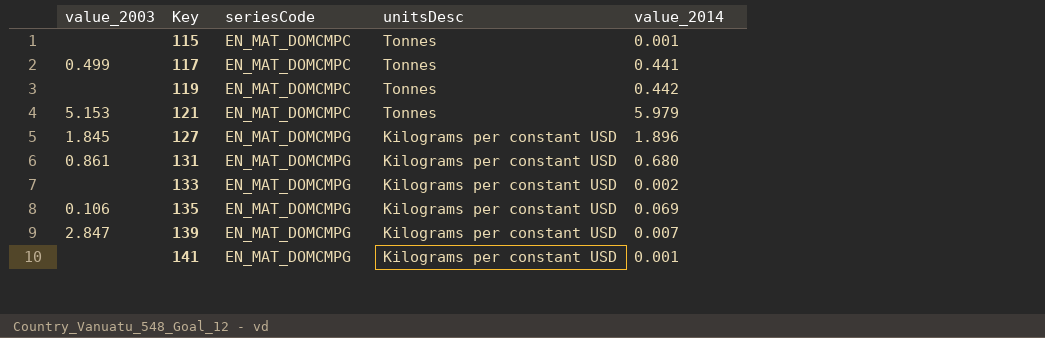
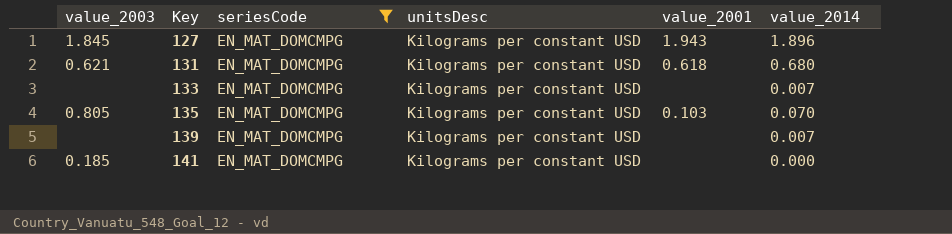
filter: none -> seriesCode = EN_MAT_DOMCMPG
column value_2001 | position: none -> 5
131 | value_2003: 0.861 -> 0.621
133 | value_2014: 0.002 -> 0.007
135 | value_2003: 0.106 -> 0.805
135 | value_2014: 0.069 -> 0.070
139 | value_2003: 2.847 -> none
141 | value_2003: none -> 0.185
141 | value_2014: 0.001 -> 0.000

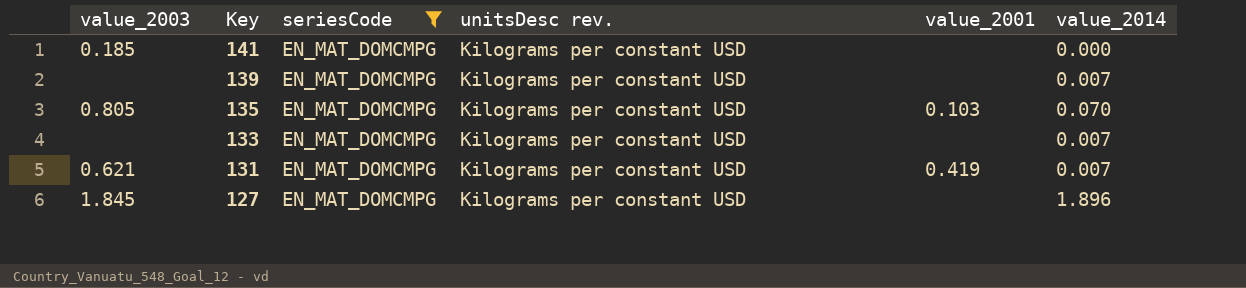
row order: Key ascending -> Key descending
column name: unitsDesc -> unitsDesc rev.
131 | value_2001: 0.618 -> 0.419
131 | value_2014: 0.680 -> 0.007
127 | value_2001: 1.943 -> none

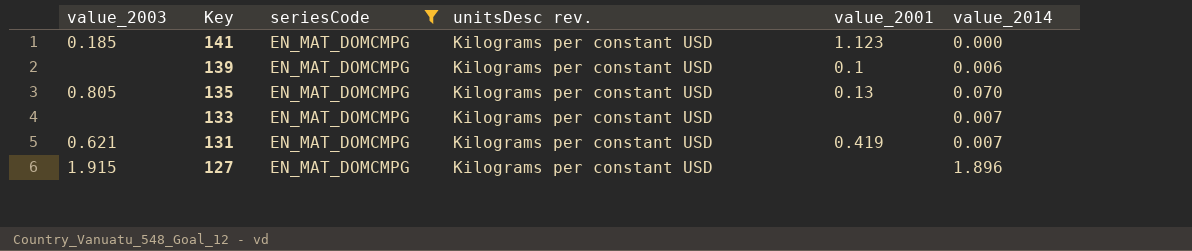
141 | value_2001: none -> 1.123
139 | value_2001: none -> 0.1
139 | value_2014: 0.007 -> 0.006
135 | value_2001: 0.103 -> 0.13
127 | value_2003: 1.845 -> 1.915

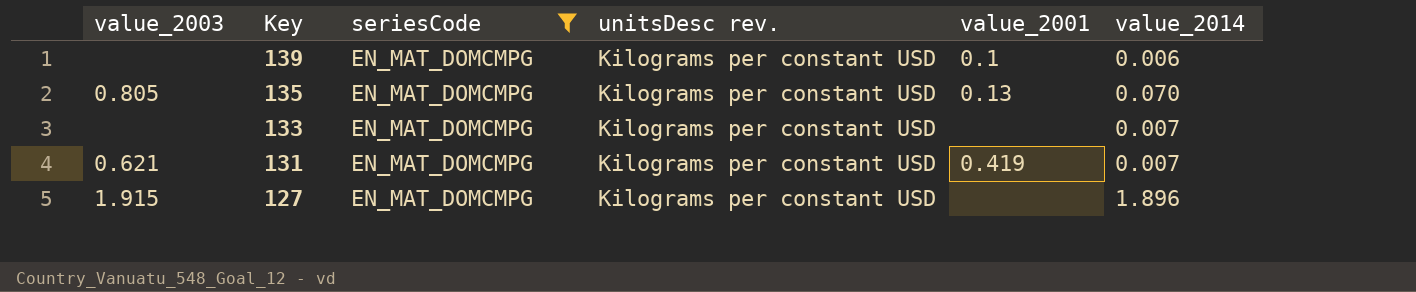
row 141: 0.185 | EN_MAT_DOMCMPG | Kilograms per constant USD | 1.123 | 0.000 -> none

